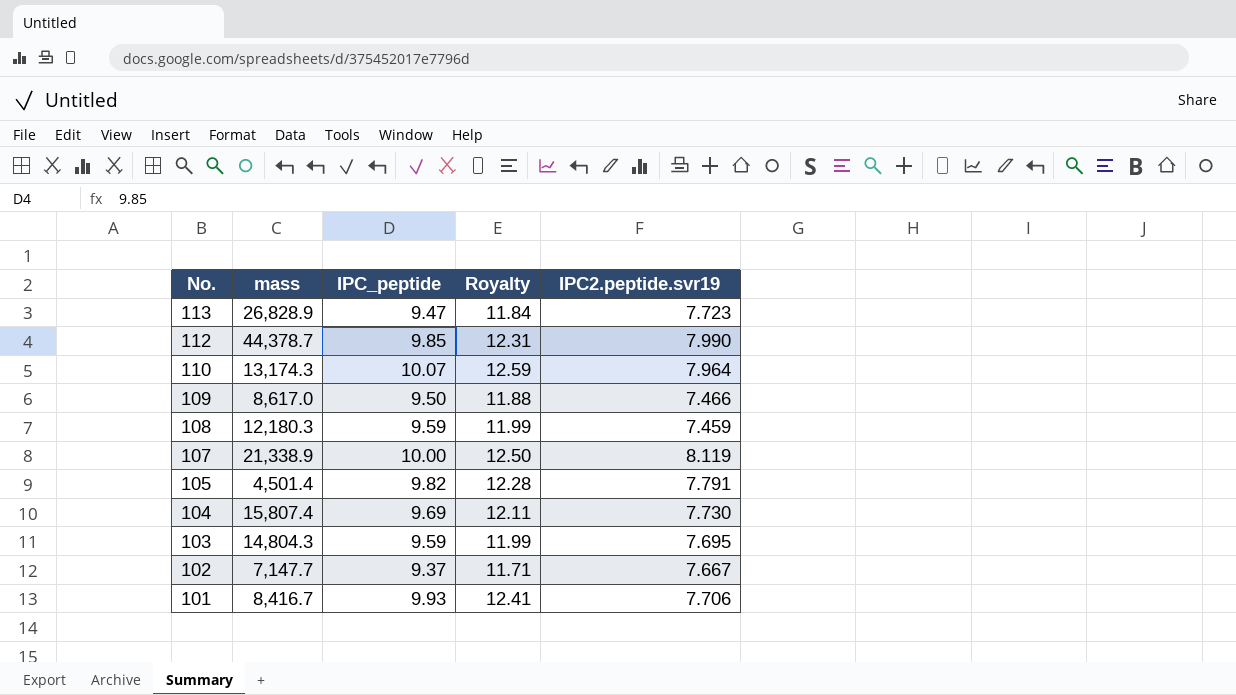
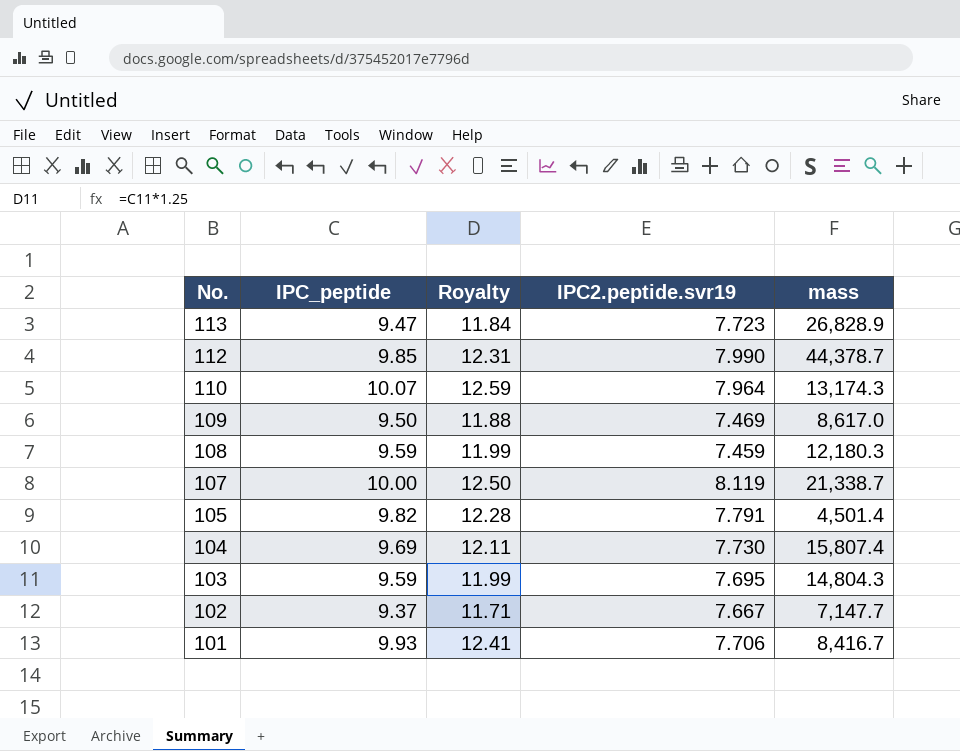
column mass | position: 2 -> 5
109 | IPC2.peptide.svr19: 7.466 -> 7.469
107 | mass: 21,338.9 -> 21,338.7

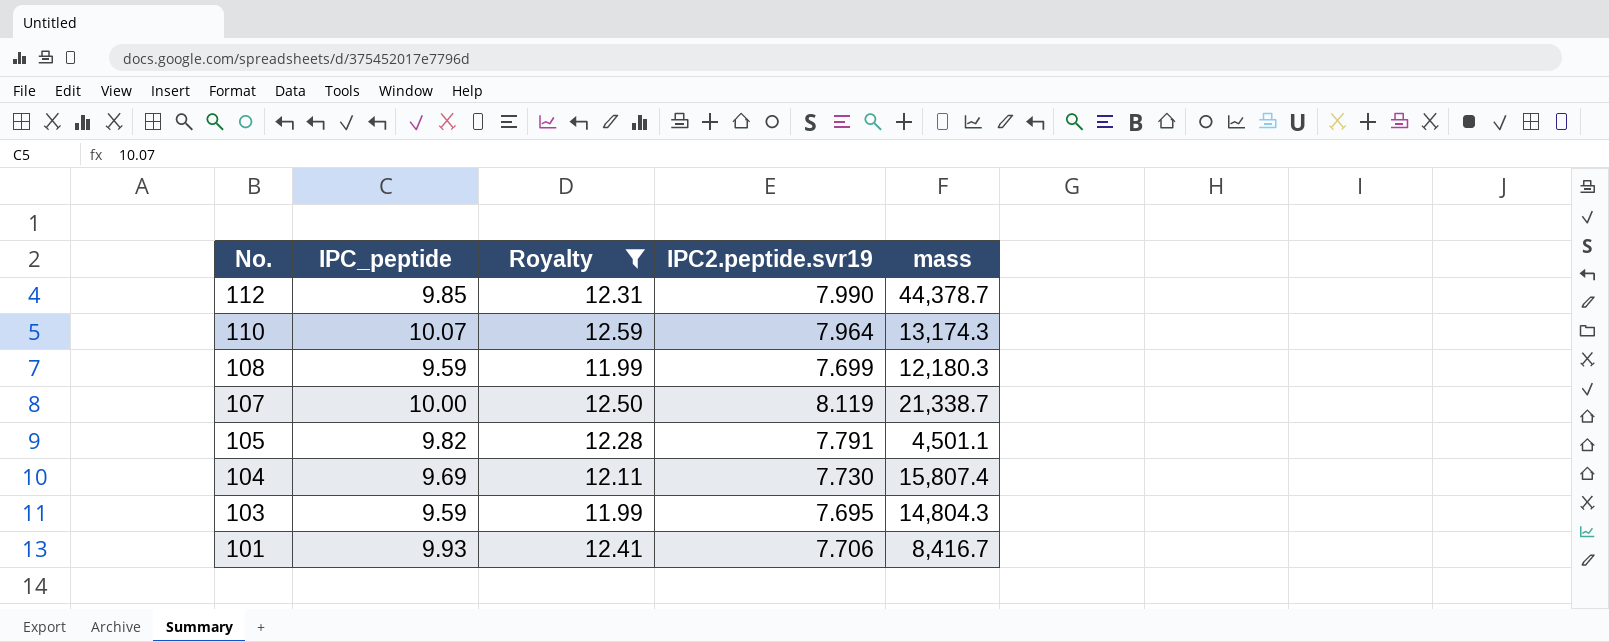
filter: none -> Royalty >= 11.99
108 | IPC2.peptide.svr19: 7.459 -> 7.699
105 | mass: 4,501.4 -> 4,501.1

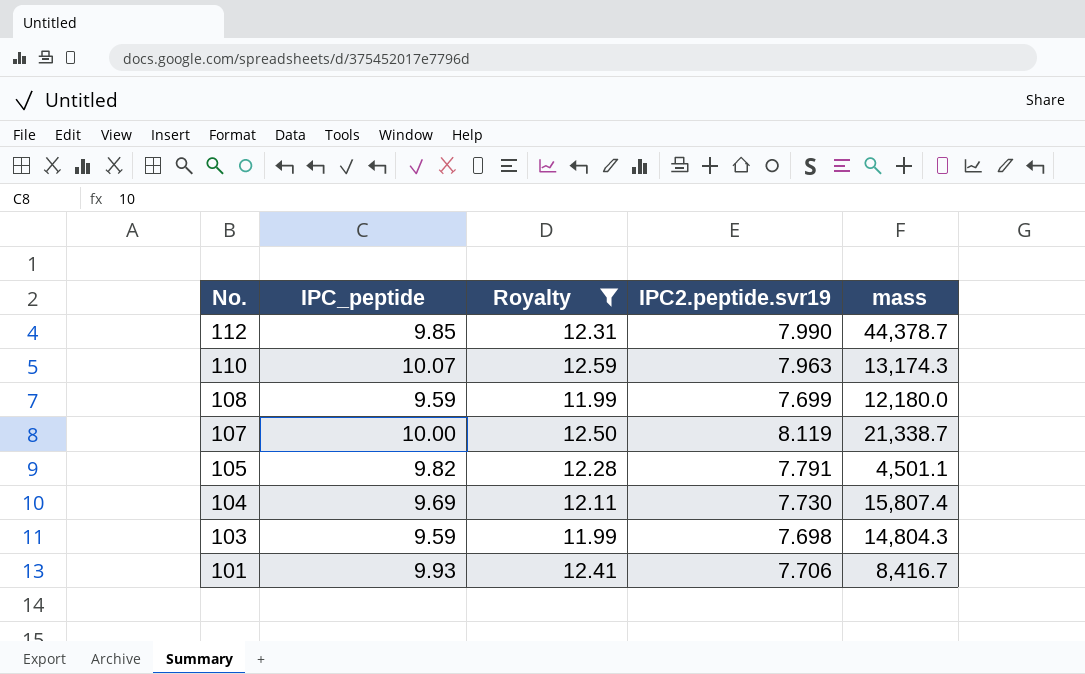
110 | IPC2.peptide.svr19: 7.964 -> 7.963
108 | mass: 12,180.3 -> 12,180.0
103 | IPC2.peptide.svr19: 7.695 -> 7.698

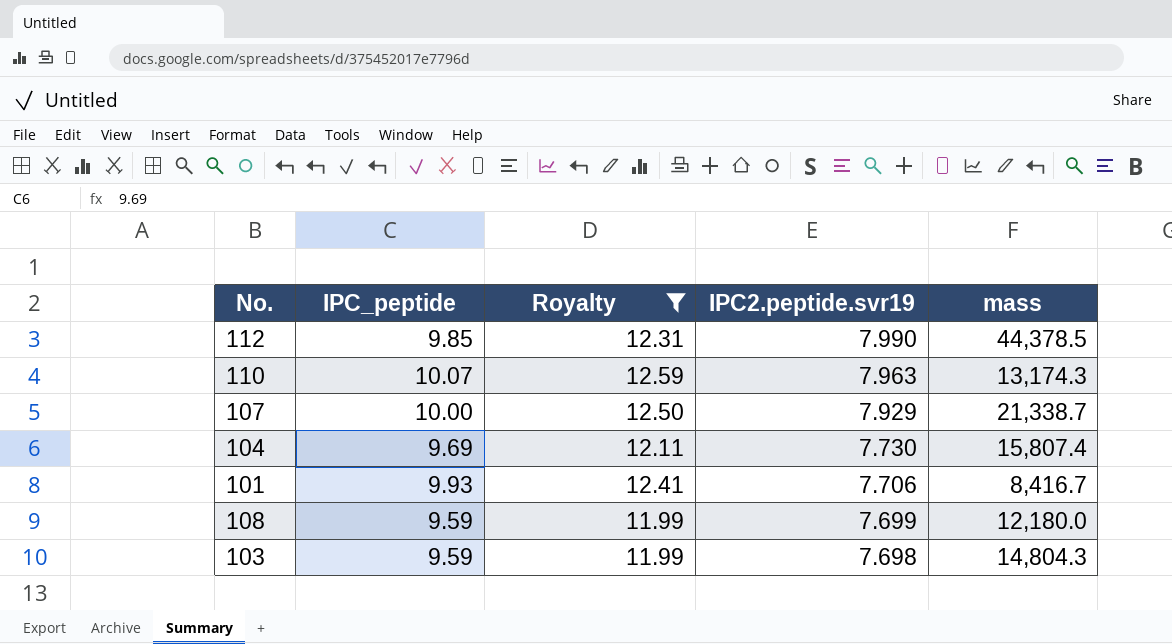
row order: No. descending -> IPC2.peptide.svr19 descending
row 105: 9.82 | 12.28 | 7.791 | 4,501.1 -> none
112 | mass: 44,378.7 -> 44,378.5
107 | IPC2.peptide.svr19: 8.119 -> 7.929

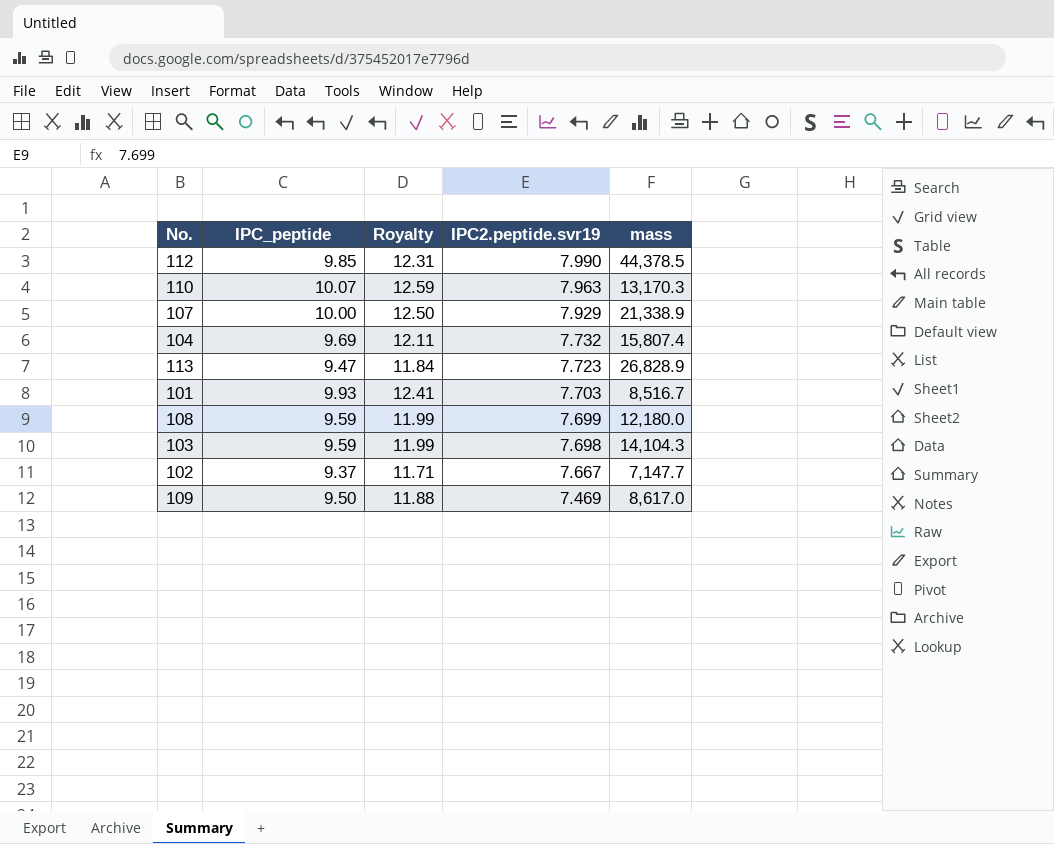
filter: Royalty >= 11.99 -> none
110 | mass: 13,174.3 -> 13,170.3
107 | mass: 21,338.7 -> 21,338.9
104 | IPC2.peptide.svr19: 7.730 -> 7.732
101 | IPC2.peptide.svr19: 7.706 -> 7.703
101 | mass: 8,416.7 -> 8,516.7
103 | mass: 14,804.3 -> 14,104.3

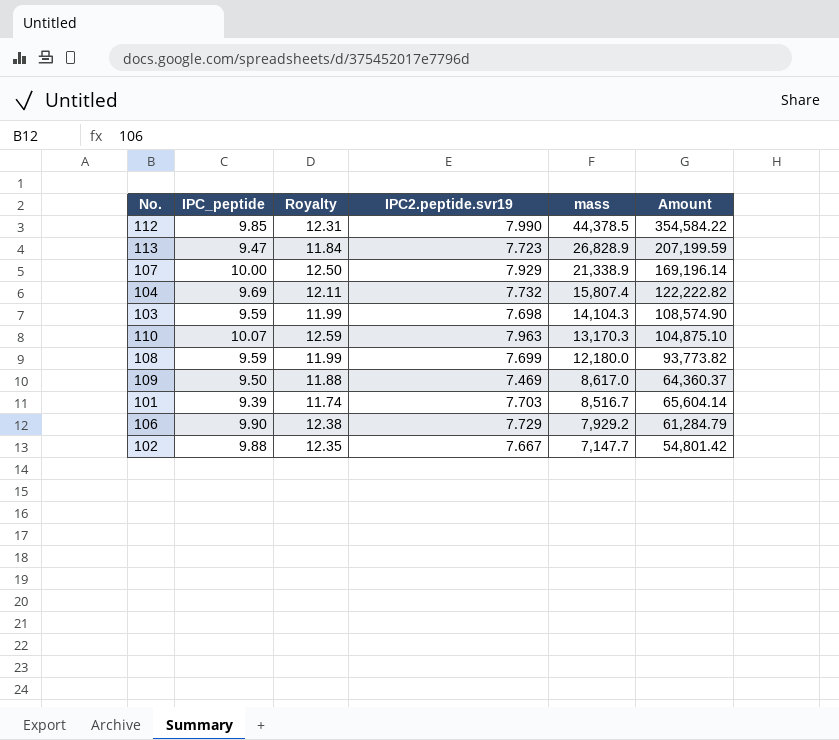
row order: IPC2.peptide.svr19 descending -> mass descending
column Amount | formula: none -> [IPC2.peptide.svr19] * [mass]
101 | IPC_peptide: 9.93 -> 9.39
101 | Royalty: 12.41 -> 11.74
row 106: none -> 9.90 | 12.38 | 7.729 | 7,929.2 | 61,284.79
102 | IPC_peptide: 9.37 -> 9.88
102 | Royalty: 11.71 -> 12.35

